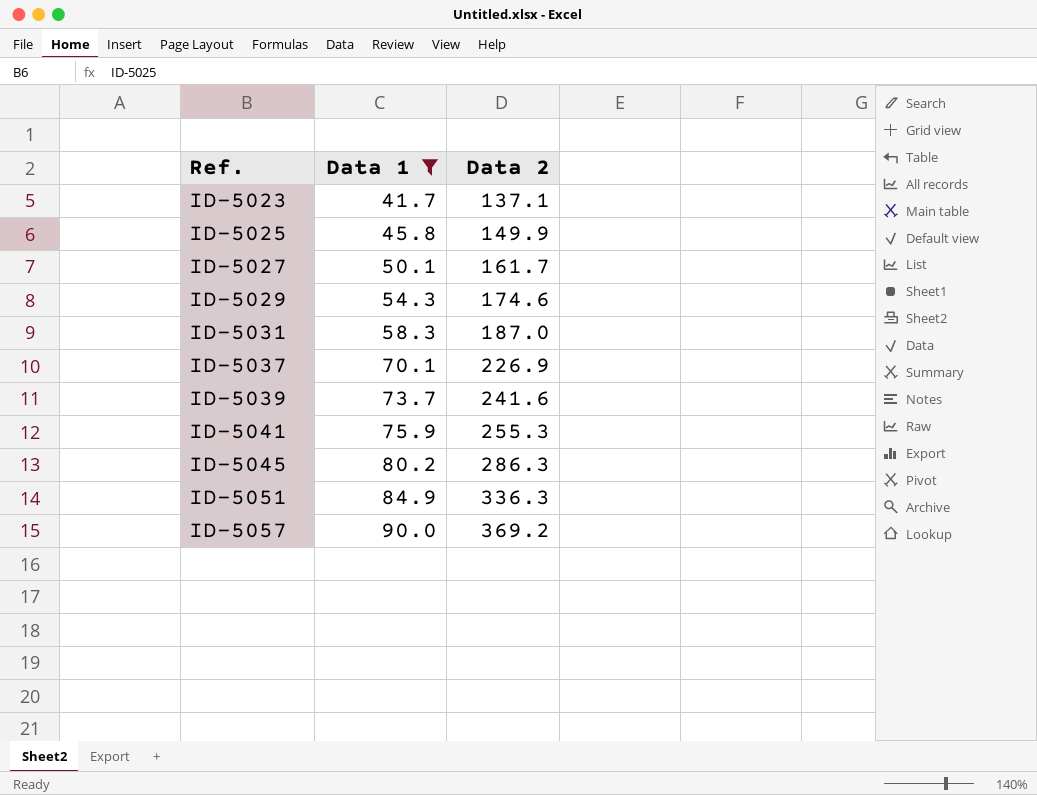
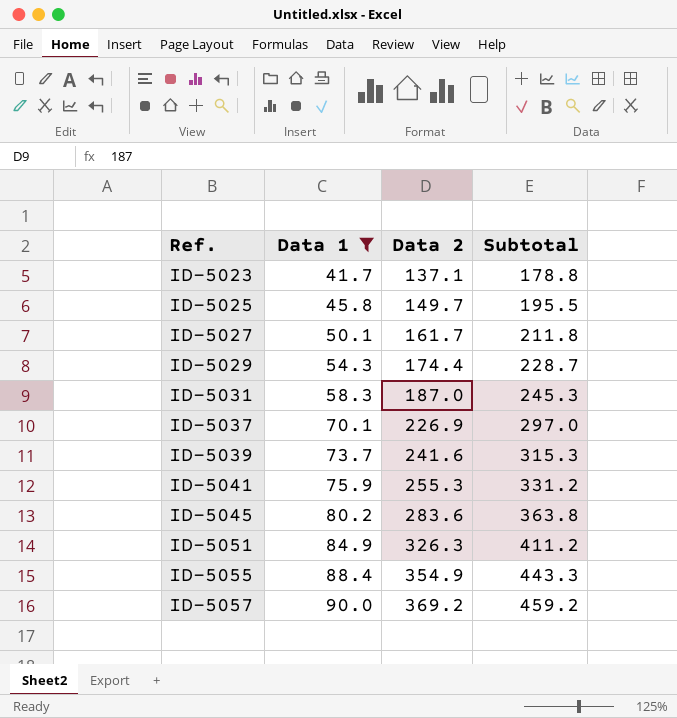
column Subtotal | formula: none -> [Data 1] + [Data 2]
ID-5025 | Data 2: 149.9 -> 149.7
ID-5029 | Data 2: 174.6 -> 174.4
ID-5045 | Data 2: 286.3 -> 283.6
ID-5051 | Data 2: 336.3 -> 326.3
row ID-5055: none -> 88.4 | 354.9 | 443.3

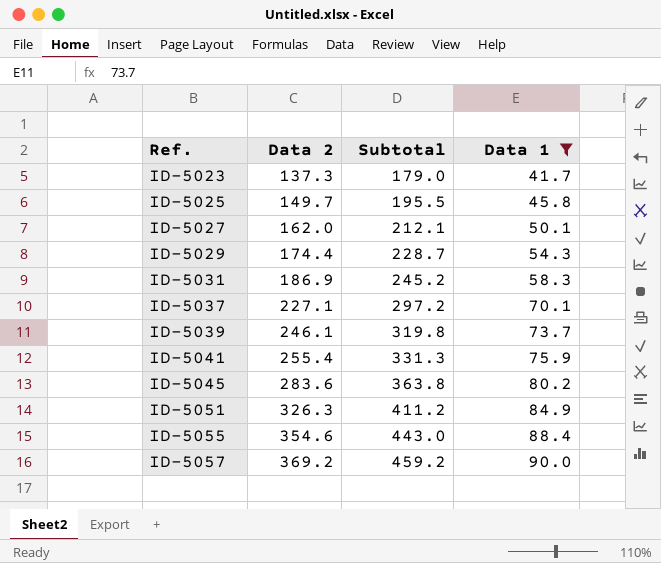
column Data 1 | position: 2 -> 4
ID-5023 | Data 2: 137.1 -> 137.3
ID-5023 | Subtotal: 178.8 -> 179.0
ID-5027 | Data 2: 161.7 -> 162.0
ID-5027 | Subtotal: 211.8 -> 212.1
ID-5031 | Data 2: 187.0 -> 186.9
ID-5031 | Subtotal: 245.3 -> 245.2
ID-5037 | Data 2: 226.9 -> 227.1
ID-5037 | Subtotal: 297.0 -> 297.2
ID-5039 | Data 2: 241.6 -> 246.1
ID-5039 | Subtotal: 315.3 -> 319.8
ID-5041 | Data 2: 255.3 -> 255.4
ID-5041 | Subtotal: 331.2 -> 331.3
ID-5055 | Data 2: 354.9 -> 354.6
ID-5055 | Subtotal: 443.3 -> 443.0

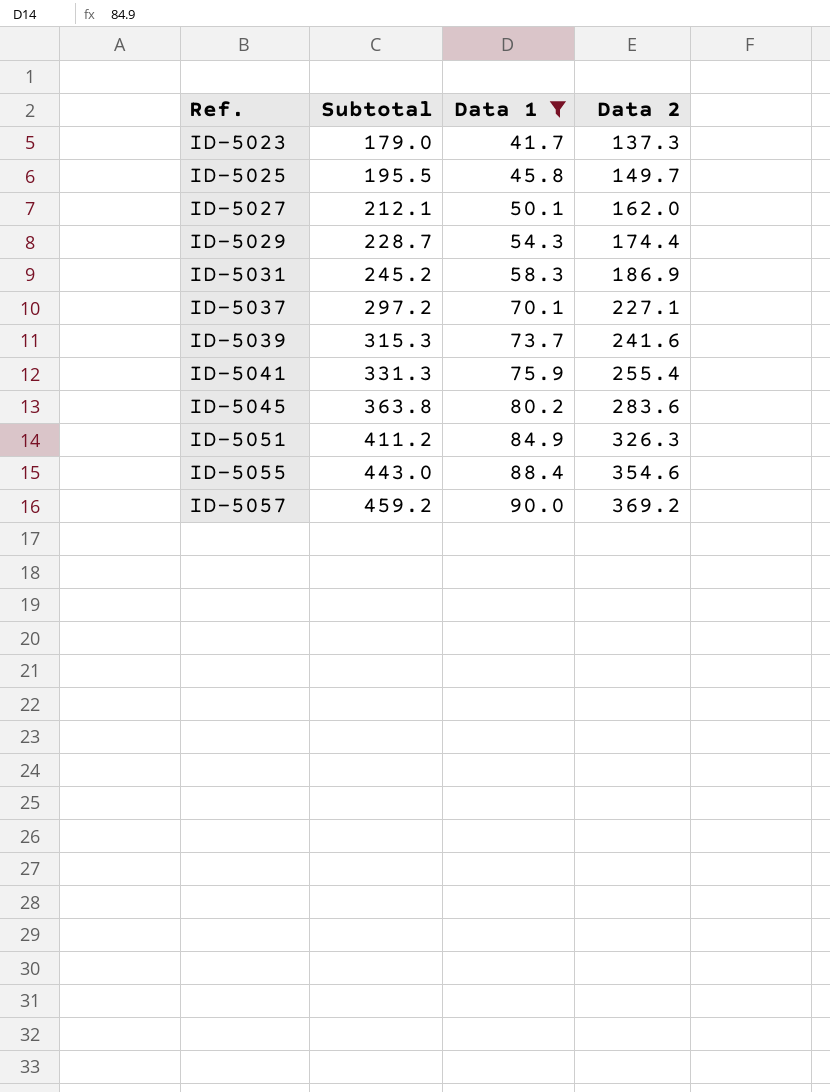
column Data 2 | position: 2 -> 4
ID-5039 | Subtotal: 319.8 -> 315.3
ID-5039 | Data 2: 246.1 -> 241.6

